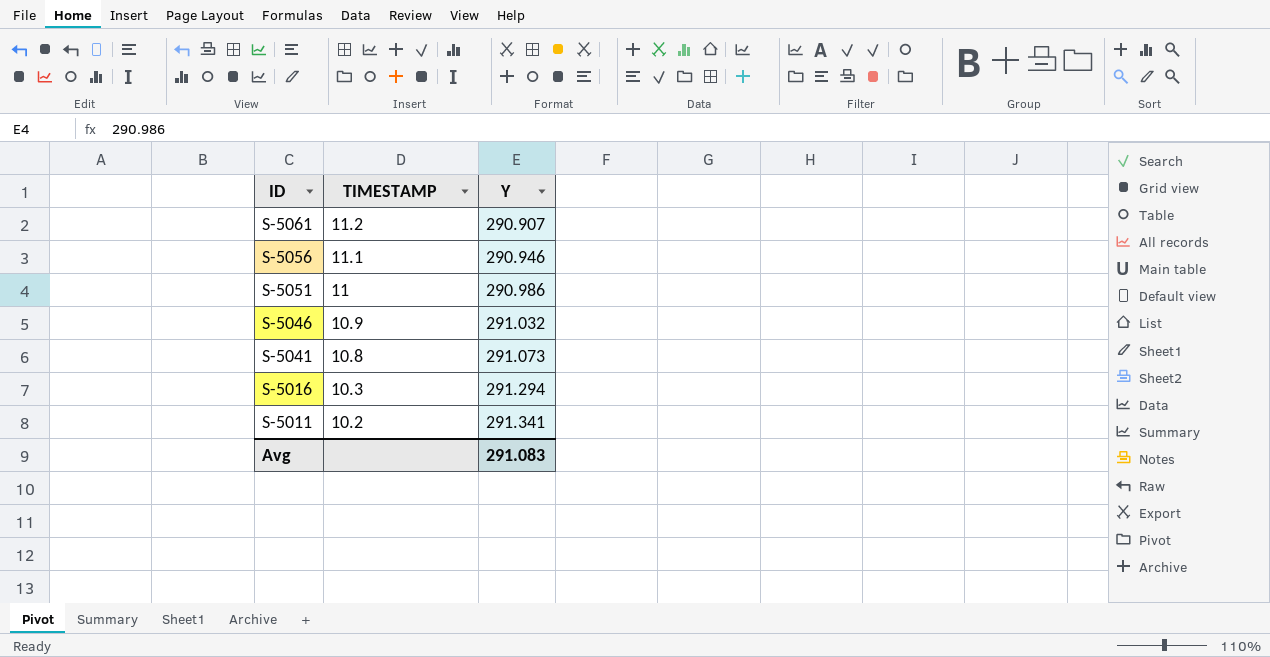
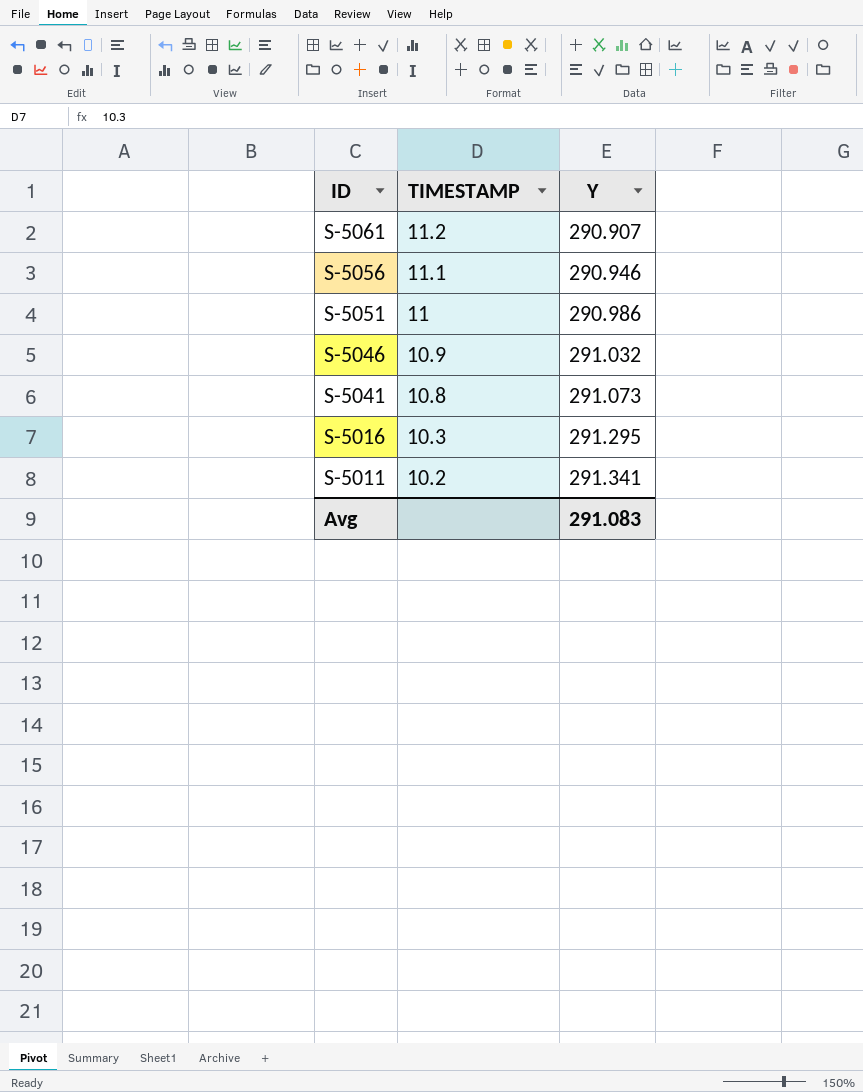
S-5016 | Y: 291.294 -> 291.295

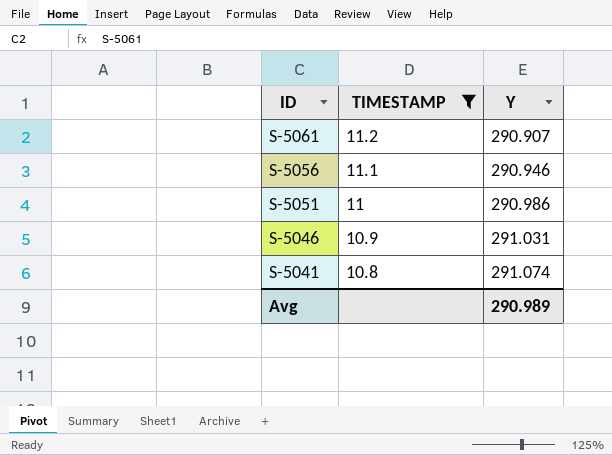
filter: none -> TIMESTAMP >= 10.8
S-5046 | Y: 291.032 -> 291.031
S-5041 | Y: 291.073 -> 291.074
Avg | Y: 291.083 -> 290.989

